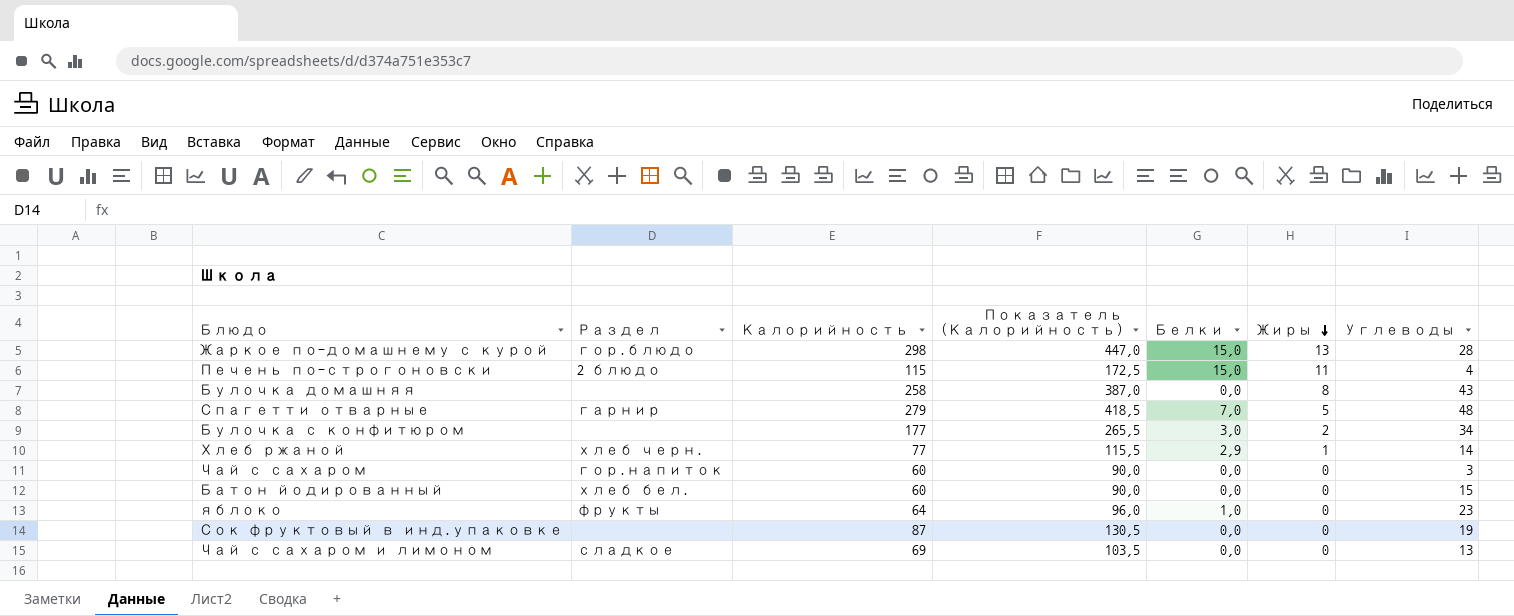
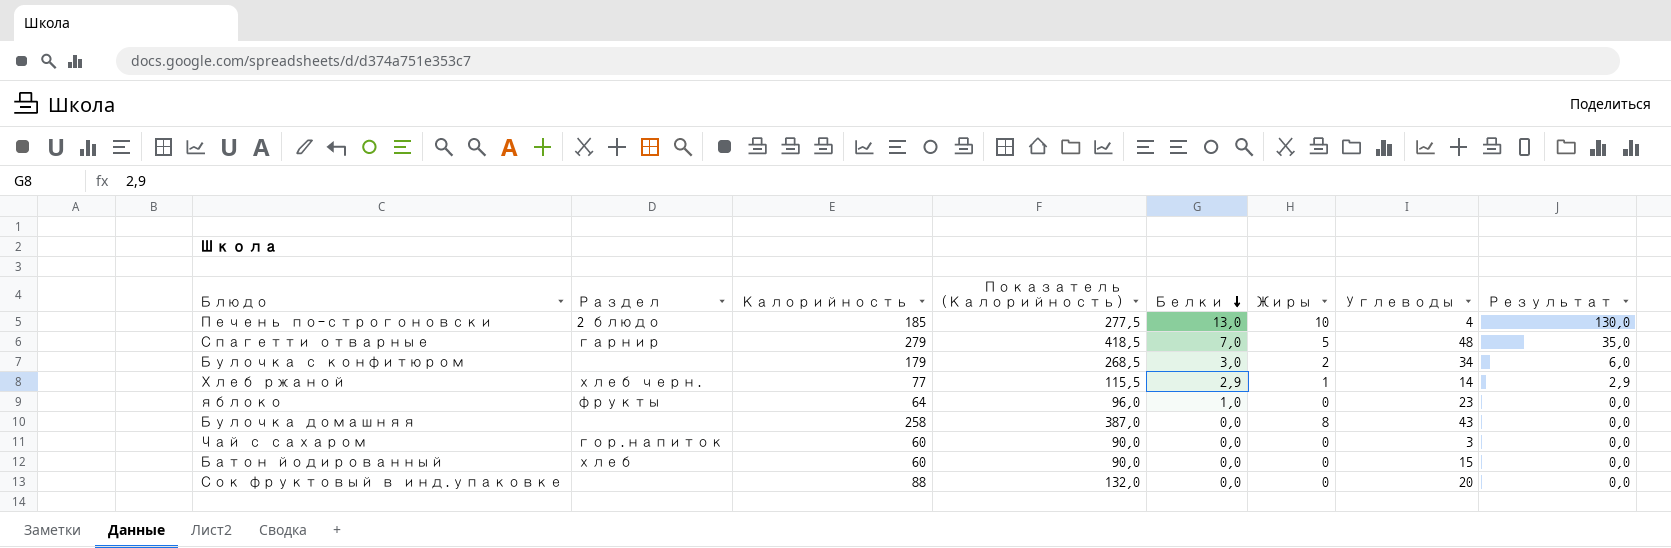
row order: Жиры descending -> Белки descending
column Результат | formula: none -> [Белки] * [Жиры]
row Жаркое по-домашнему с курой: гор.блюдо | 298 | 447,0 | 15,0 | 13 | 28 -> none
row Чай с сахаром и лимоном: сладкое | 69 | 103,5 | 0,0 | 0 | 13 -> none
Печень по-строгоновски | Калорийность: 115 -> 185
Печень по-строгоновски | Показатель (Калорийность): 172,5 -> 277,5
Печень по-строгоновски | Белки: 15,0 -> 13,0
Печень по-строгоновски | Жиры: 11 -> 10
Булочка с конфитюром | Калорийность: 177 -> 179
Булочка с конфитюром | Показатель (Калорийность): 265,5 -> 268,5
Батон йодированный | Раздел: хлеб бел. -> хлеб
Сок фруктовый в инд.упаковке | Калорийность: 87 -> 88
Сок фруктовый в инд.упаковке | Показатель (Калорийность): 130,5 -> 132,0
Сок фруктовый в инд.упаковке | Углеводы: 19 -> 20

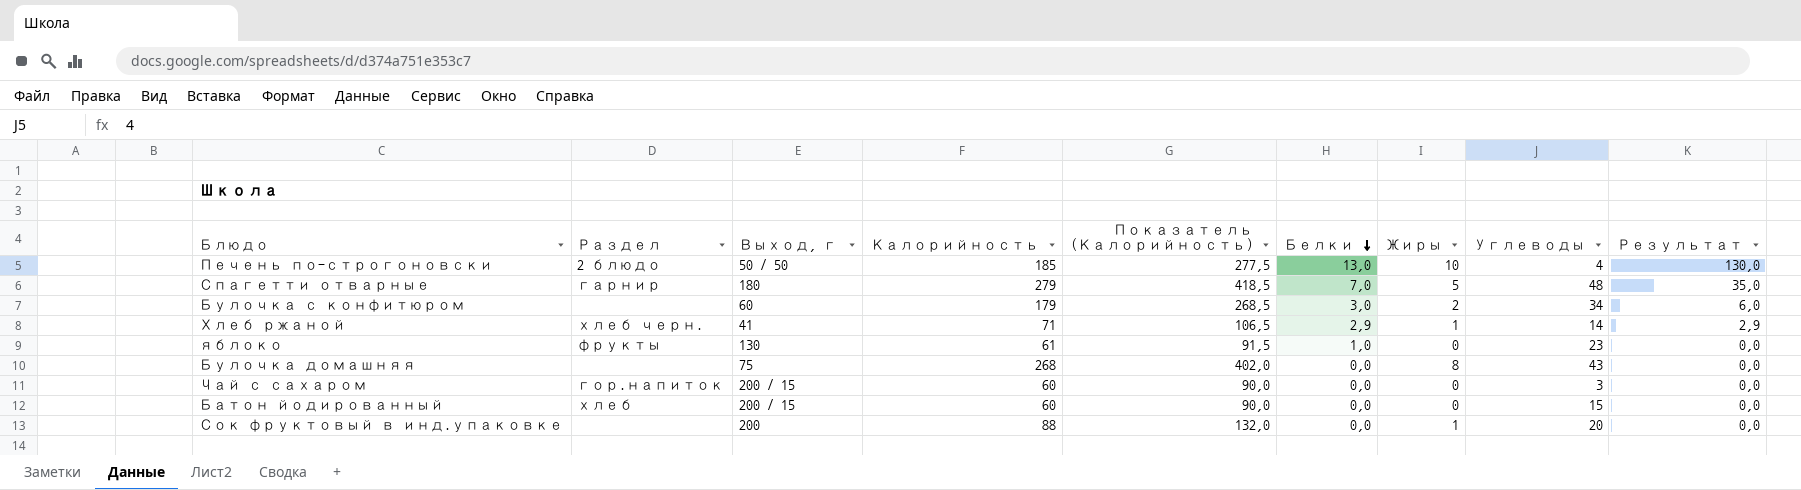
column Выход, г | position: none -> 3
Хлеб ржаной | Калорийность: 77 -> 71
Хлеб ржаной | Показатель (Калорийность): 115,5 -> 106,5
яблоко | Калорийность: 64 -> 61
яблоко | Показатель (Калорийность): 96,0 -> 91,5
Булочка домашняя | Калорийность: 258 -> 268
Булочка домашняя | Показатель (Калорийность): 387,0 -> 402,0
Сок фруктовый в инд.упаковке | Жиры: 0 -> 1

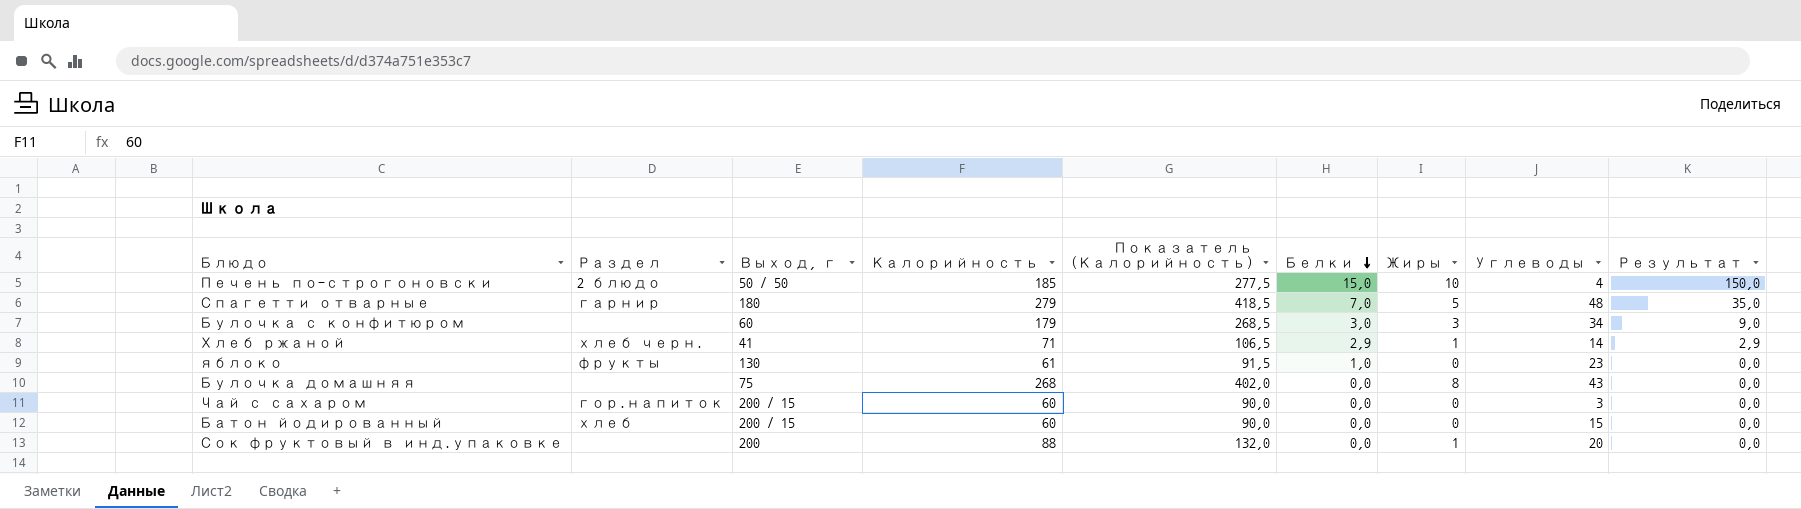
Печень по-строгоновски | Белки: 13,0 -> 15,0
Печень по-строгоновски | Результат: 130,0 -> 150,0
Булочка с конфитюром | Жиры: 2 -> 3
Булочка с конфитюром | Результат: 6,0 -> 9,0

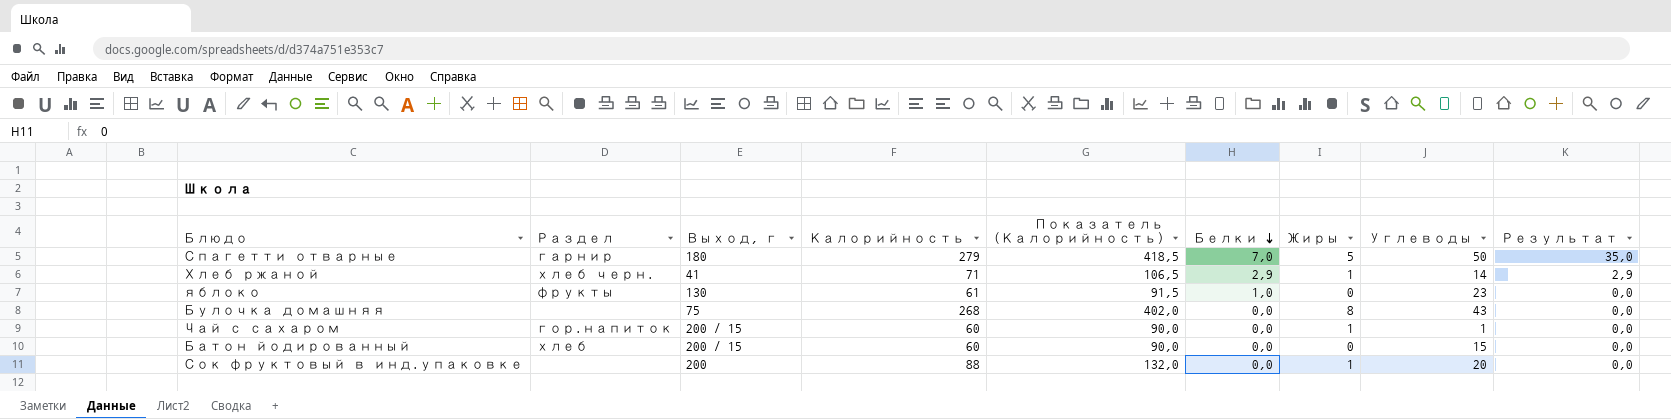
row Печень по-строгоновски: 2 блюдо | 50 / 50 | 185 | 277,5 | 15,0 | 10 | 4 | 150,0 -> none
row Булочка с конфитюром: none | 60 | 179 | 268,5 | 3,0 | 3 | 34 | 9,0 -> none
Спагетти отварные | Углеводы: 48 -> 50
Чай с сахаром | Жиры: 0 -> 1
Чай с сахаром | Углеводы: 3 -> 1

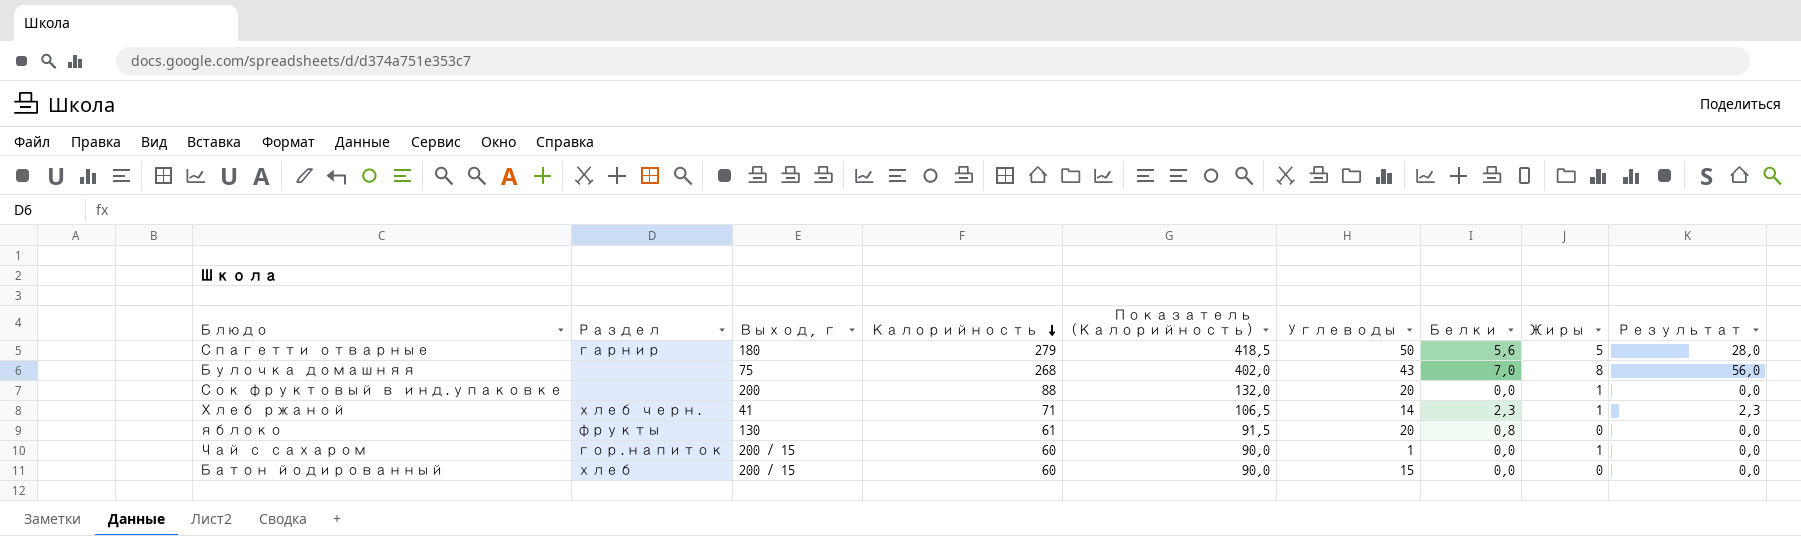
row order: Белки descending -> Калорийность descending
column Углеводы | position: 8 -> 6
Спагетти отварные | Белки: 7,0 -> 5,6
Спагетти отварные | Результат: 35,0 -> 28,0
Булочка домашняя | Белки: 0,0 -> 7,0
Булочка домашняя | Результат: 0,0 -> 56,0
Хлеб ржаной | Белки: 2,9 -> 2,3
Хлеб ржаной | Результат: 2,9 -> 2,3
яблоко | Углеводы: 23 -> 20
яблоко | Белки: 1,0 -> 0,8

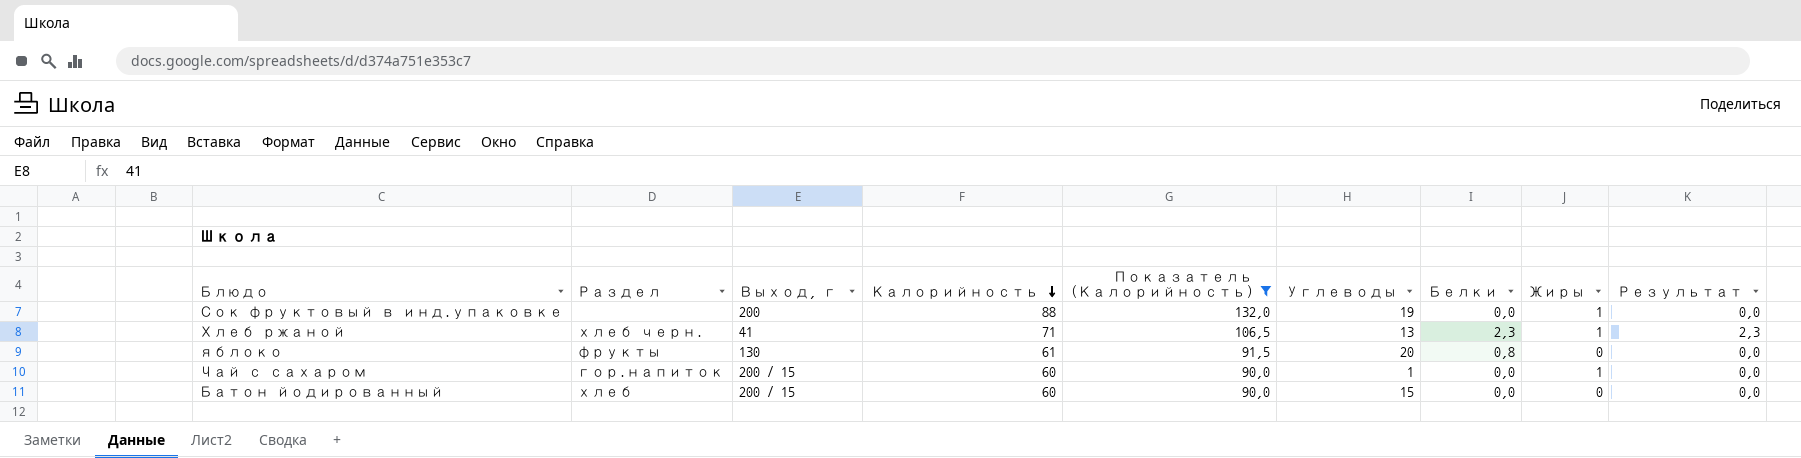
filter: none -> Показатель (Калорийность) <= 132,0
Сок фруктовый в инд.упаковке | Углеводы: 20 -> 19
Хлеб ржаной | Углеводы: 14 -> 13

